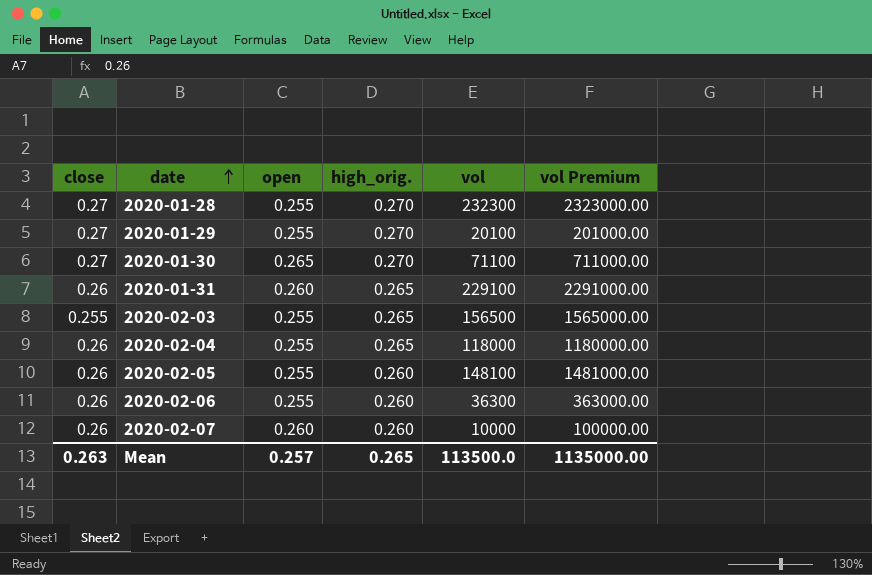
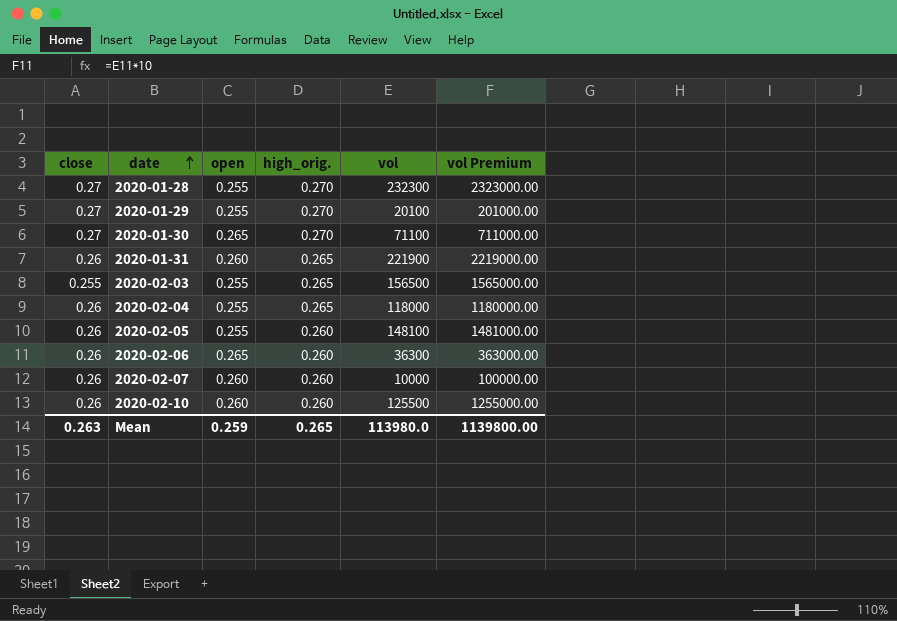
2020-01-31 | vol: 229100 -> 221900
2020-01-31 | vol Premium: 2291000.00 -> 2219000.00
2020-02-06 | open: 0.255 -> 0.265
row 2020-02-10: none -> 0.26 | 0.260 | 0.260 | 125500 | 1255000.00
Mean | open: 0.257 -> 0.259
Mean | vol: 113500.0 -> 113980.0
Mean | vol Premium: 1135000.00 -> 1139800.00

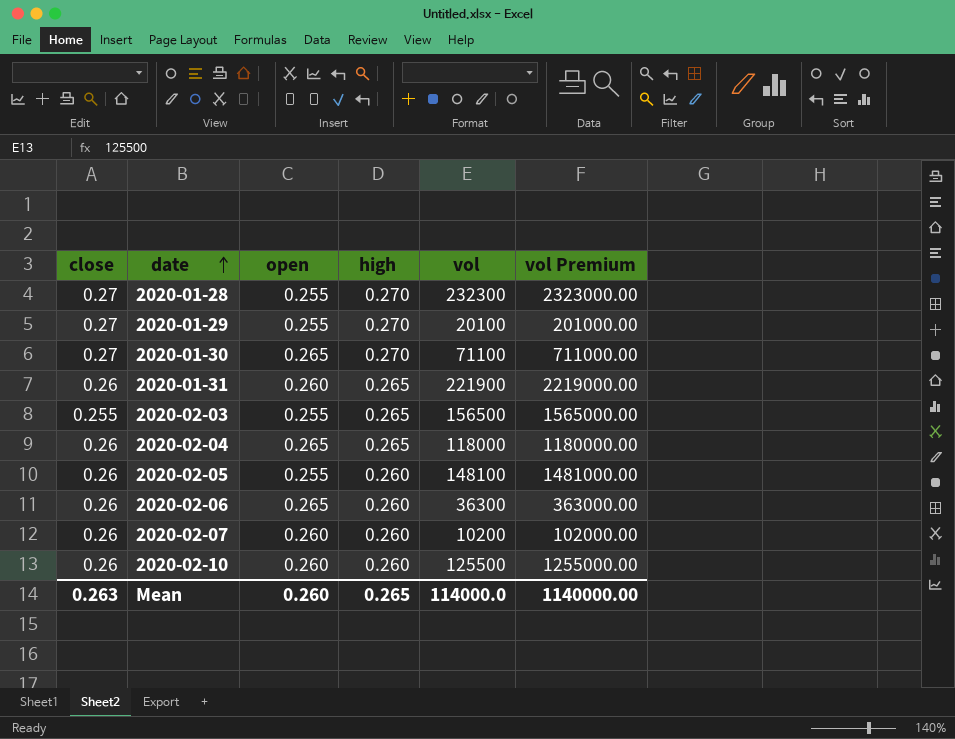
column name: high_orig. -> high
2020-02-04 | open: 0.255 -> 0.265
2020-02-07 | vol: 10000 -> 10200
2020-02-07 | vol Premium: 100000.00 -> 102000.00
Mean | open: 0.259 -> 0.260
Mean | vol: 113980.0 -> 114000.0
Mean | vol Premium: 1139800.00 -> 1140000.00

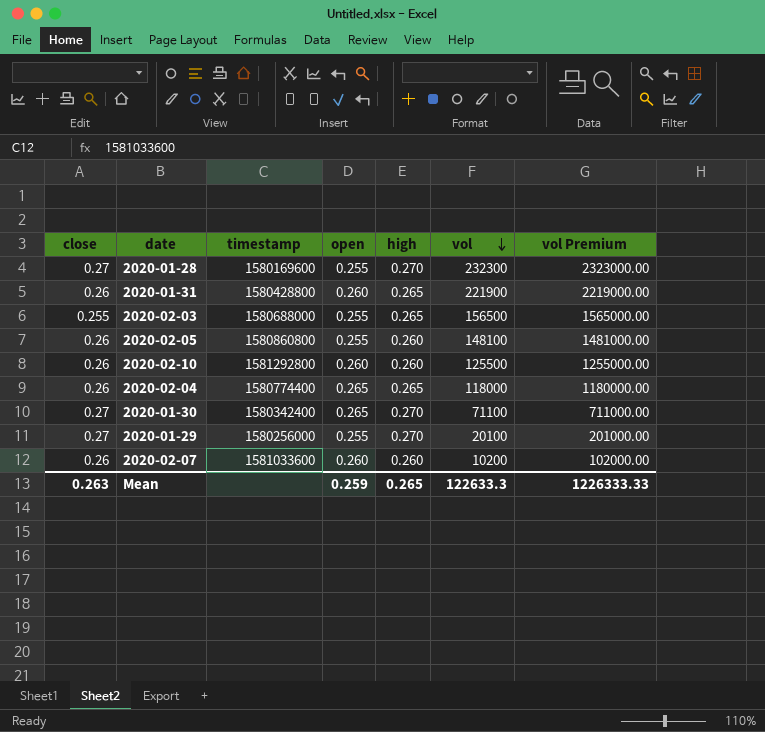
row order: date ascending -> vol descending
column timestamp | position: none -> 3
row 2020-02-06: 0.26 | 0.265 | 0.260 | 36300 | 363000.00 -> none
Mean | open: 0.260 -> 0.259
Mean | vol: 114000.0 -> 122633.3
Mean | vol Premium: 1140000.00 -> 1226333.33

